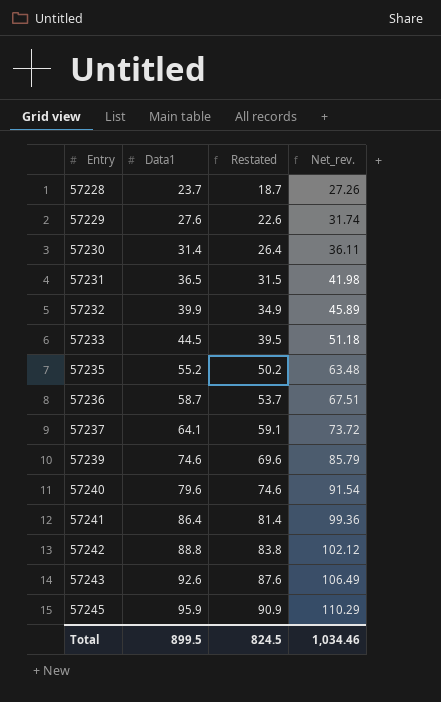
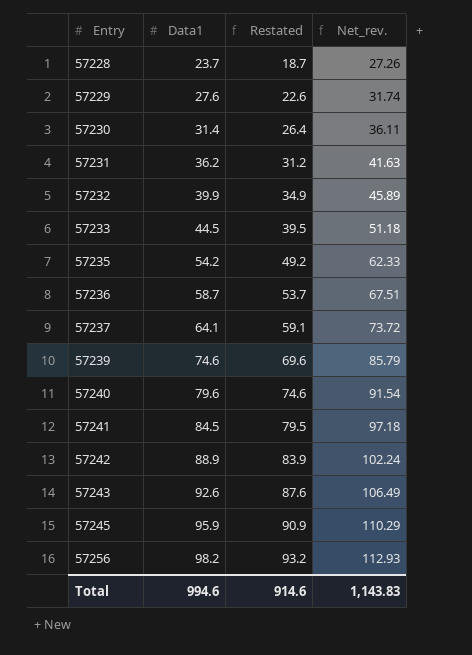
57231 | Data1: 36.5 -> 36.2
57231 | Restated: 31.5 -> 31.2
57231 | Net_rev.: 41.98 -> 41.63
57235 | Data1: 55.2 -> 54.2
57235 | Restated: 50.2 -> 49.2
57235 | Net_rev.: 63.48 -> 62.33
57241 | Data1: 86.4 -> 84.5
57241 | Restated: 81.4 -> 79.5
57241 | Net_rev.: 99.36 -> 97.18
57242 | Data1: 88.8 -> 88.9
57242 | Restated: 83.8 -> 83.9
57242 | Net_rev.: 102.12 -> 102.24
row 57256: none -> 98.2 | 93.2 | 112.93
Total | Data1: 899.5 -> 994.6
Total | Restated: 824.5 -> 914.6
Total | Net_rev.: 1,034.46 -> 1,143.83

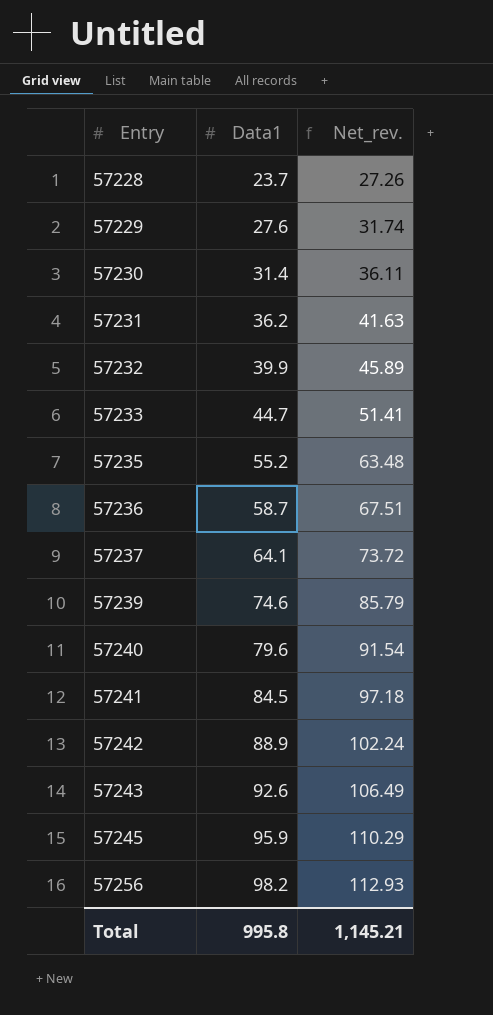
column Restated | formula: [Data1] - 5 -> none
57233 | Data1: 44.5 -> 44.7
57233 | Net_rev.: 51.18 -> 51.41
57235 | Data1: 54.2 -> 55.2
57235 | Net_rev.: 62.33 -> 63.48
Total | Data1: 994.6 -> 995.8
Total | Net_rev.: 1,143.83 -> 1,145.21

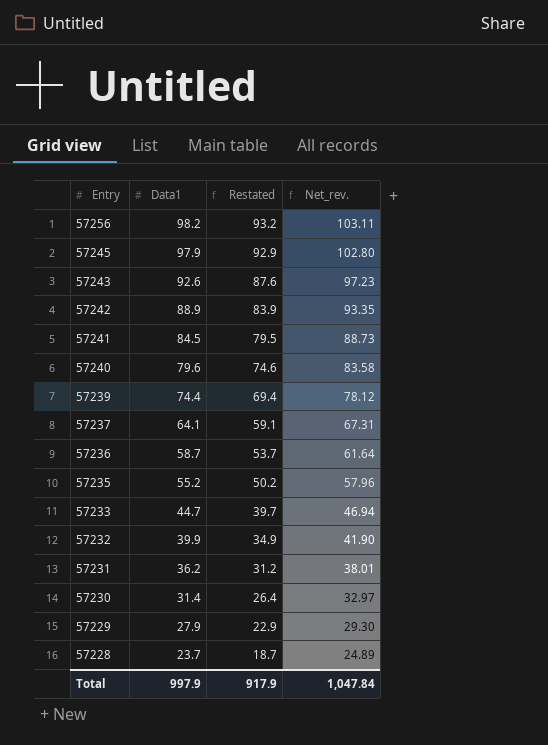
row order: Entry ascending -> Entry descending
column Restated | formula: none -> [Data1] - 5
column Net_rev. | formula: [Data1] * 1.15 -> [Data1] * 1.05
57245 | Data1: 95.9 -> 97.9
57239 | Data1: 74.6 -> 74.4
57229 | Data1: 27.6 -> 27.9
Total | Data1: 995.8 -> 997.9
Total | Net_rev.: 1,145.21 -> 1,047.84

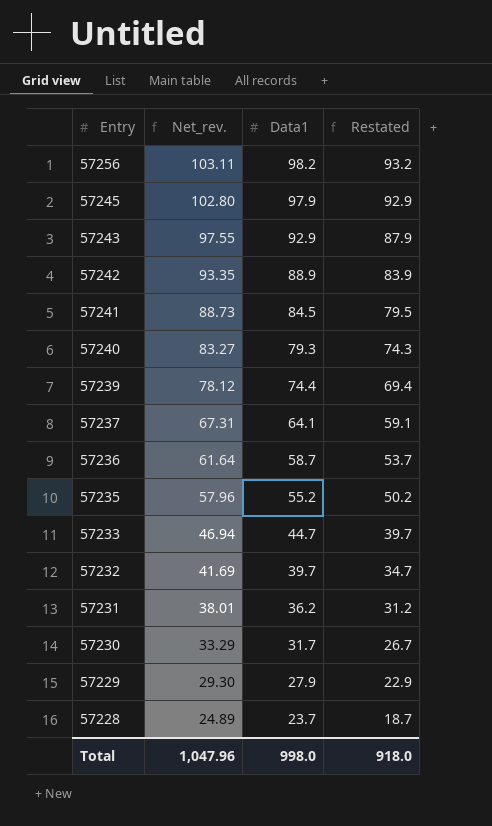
column Net_rev. | position: 4 -> 2
57243 | Net_rev.: 97.23 -> 97.55
57243 | Data1: 92.6 -> 92.9
57243 | Restated: 87.6 -> 87.9
57240 | Net_rev.: 83.58 -> 83.27
57240 | Data1: 79.6 -> 79.3
57240 | Restated: 74.6 -> 74.3
57232 | Net_rev.: 41.90 -> 41.69
57232 | Data1: 39.9 -> 39.7
57232 | Restated: 34.9 -> 34.7
57230 | Net_rev.: 32.97 -> 33.29
57230 | Data1: 31.4 -> 31.7
57230 | Restated: 26.4 -> 26.7
Total | Net_rev.: 1,047.84 -> 1,047.96
Total | Data1: 997.9 -> 998.0
Total | Restated: 917.9 -> 918.0

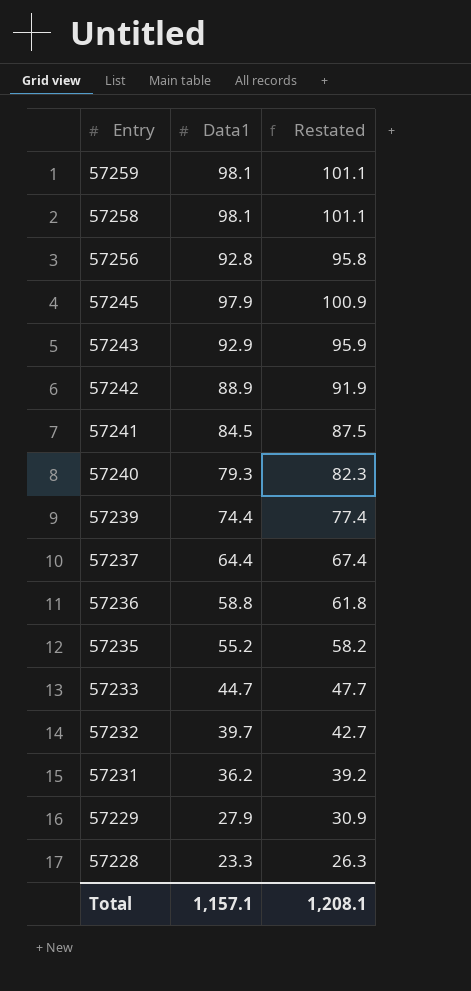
column Net_rev. | formula: [Data1] * 1.05 -> none
column Restated | formula: [Data1] - 5 -> [Data1] + 3
row 57230: 33.29 | 31.7 | 26.7 -> none
row 57259: none -> 98.1 | 101.1
row 57258: none -> 98.1 | 101.1
57256 | Data1: 98.2 -> 92.8
57237 | Data1: 64.1 -> 64.4
57236 | Data1: 58.7 -> 58.8
57228 | Data1: 23.7 -> 23.3
Total | Data1: 998.0 -> 1,157.1
Total | Restated: 918.0 -> 1,208.1

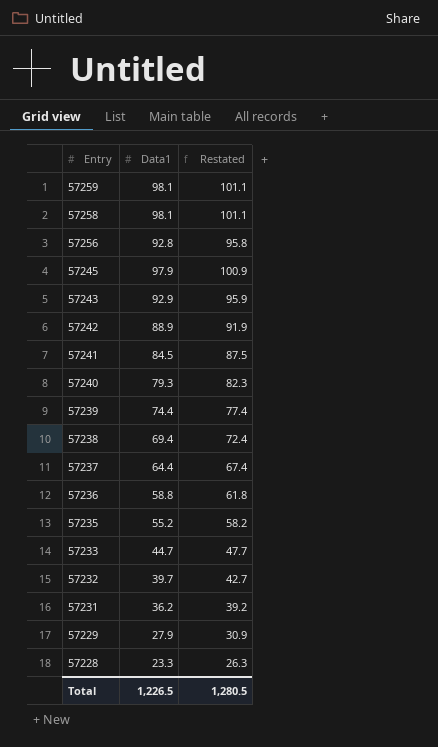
row 57238: none -> 69.4 | 72.4
Total | Data1: 1,157.1 -> 1,226.5
Total | Restated: 1,208.1 -> 1,280.5

